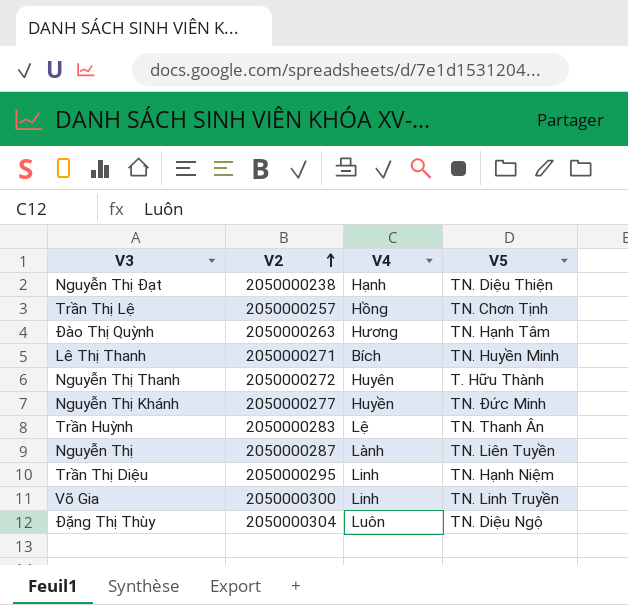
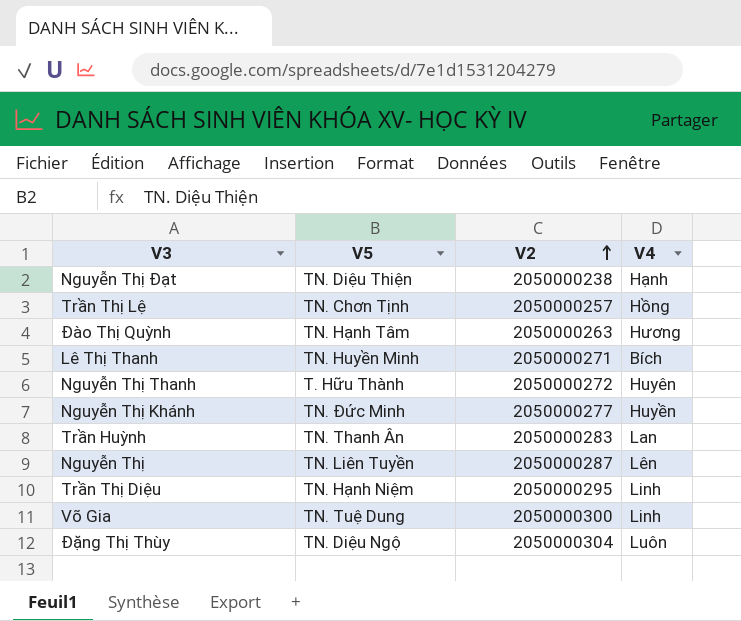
column V5 | position: 4 -> 2
Trần Huỳnh | V4: Lệ -> Lan
Nguyễn Thị | V4: Lành -> Lên
Võ Gia | V5: TN. Linh Truyền -> TN. Tuệ Dung

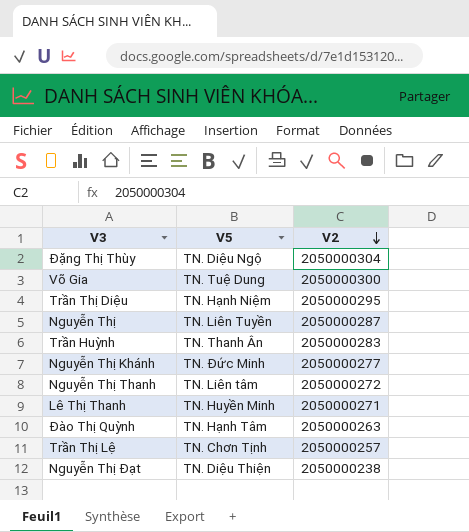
row order: V2 ascending -> V2 descending
column V4 | position: 4 -> none
Nguyễn Thị Thanh | V5: T. Hữu Thành -> TN. Liên tâm

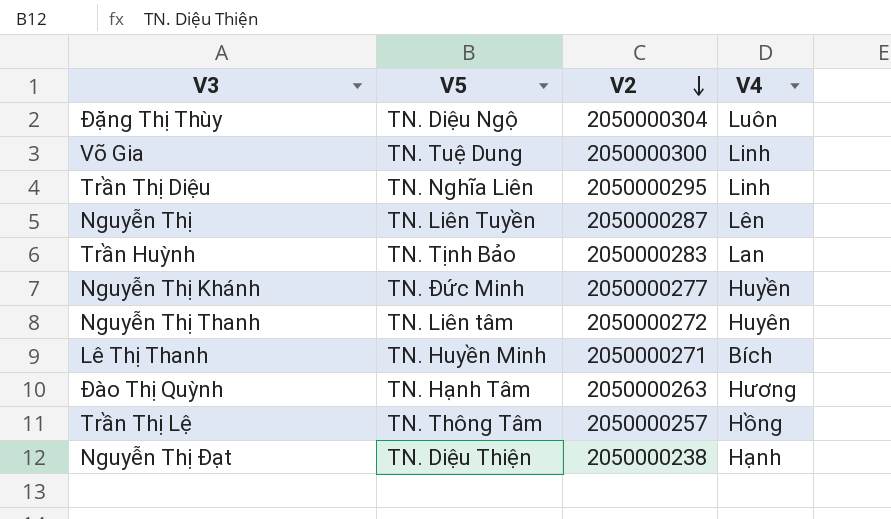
column V4 | position: none -> 4
Trần Thị Diệu | V5: TN. Hạnh Niệm -> TN. Nghĩa Liên
Trần Huỳnh | V5: TN. Thanh Ân -> TN. Tịnh Bảo
Trần Thị Lệ | V5: TN. Chơn Tịnh -> TN. Thông Tâm

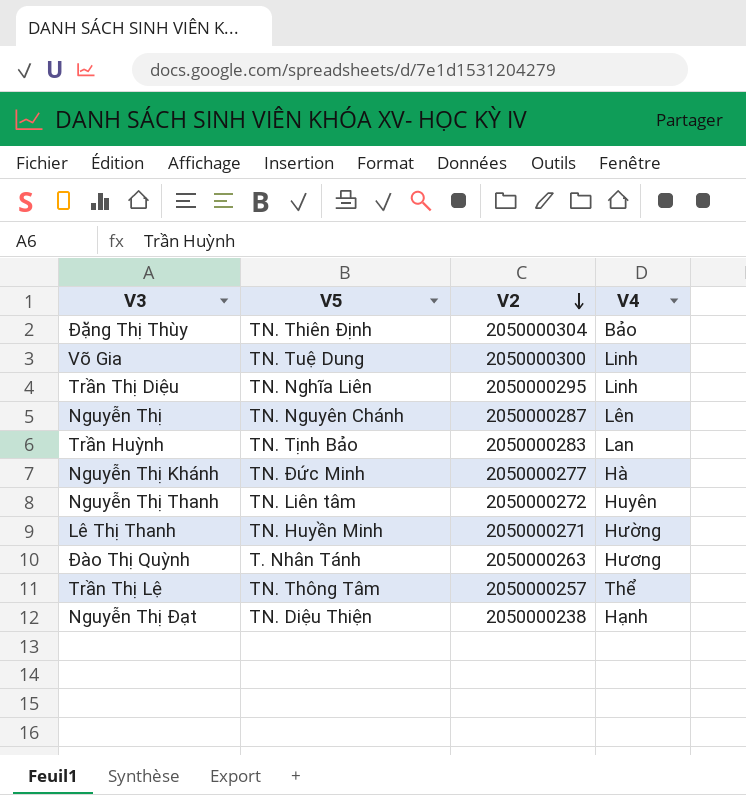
Đặng Thị Thùy | V5: TN. Diệu Ngộ -> TN. Thiên Định
Đặng Thị Thùy | V4: Luôn -> Bảo
Nguyễn Thị | V5: TN. Liên Tuyền -> TN. Nguyên Chánh
Nguyễn Thị Khánh | V4: Huyền -> Hà
Lê Thị Thanh | V4: Bích -> Hường
Đào Thị Quỳnh | V5: TN. Hạnh Tâm -> T. Nhân Tánh
Trần Thị Lệ | V4: Hồng -> Thể

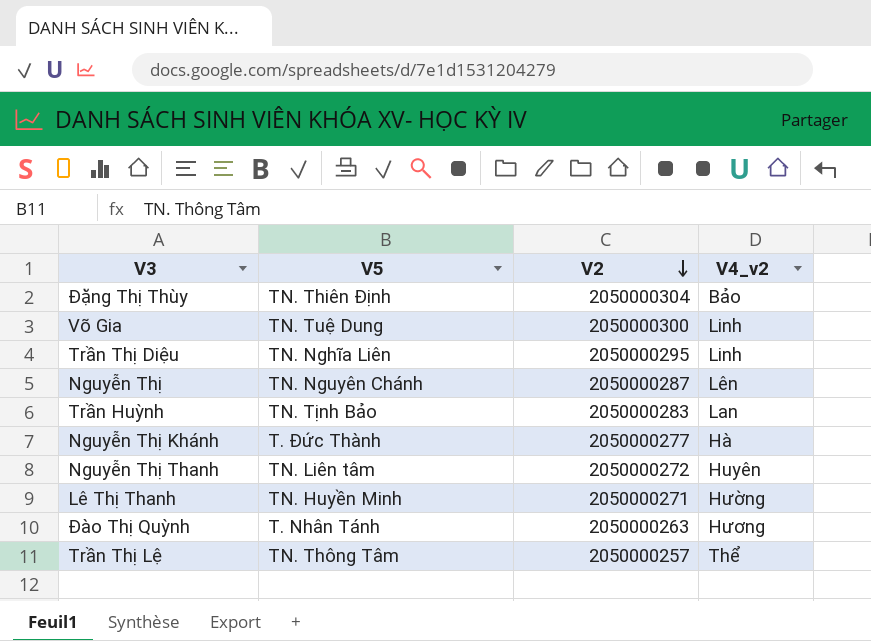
column name: V4 -> V4_v2
row Nguyễn Thị Đạt: TN. Diệu Thiện | 2050000238 | Hạnh -> none
Nguyễn Thị Khánh | V5: TN. Đức Minh -> T. Đức Thành

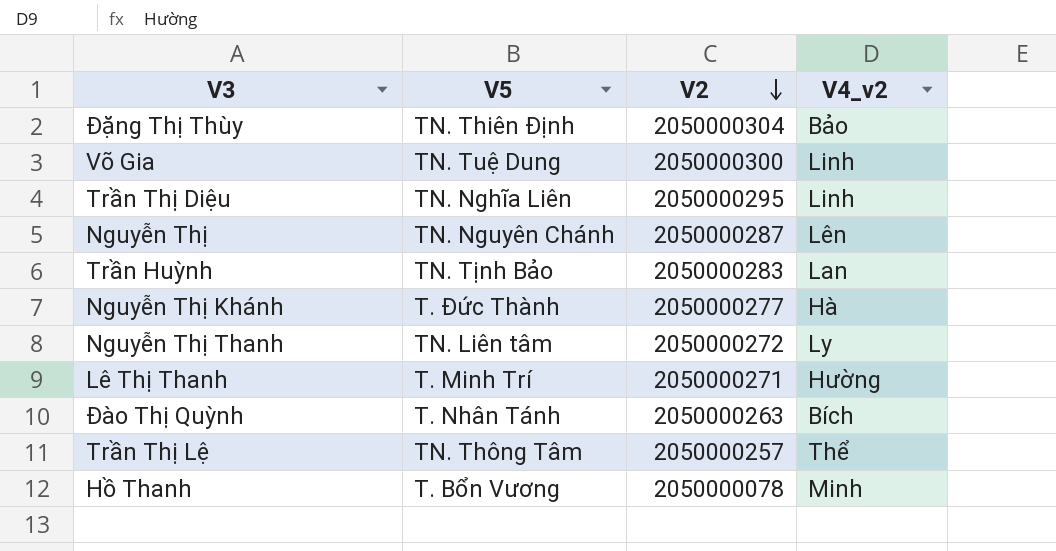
Nguyễn Thị Thanh | V4_v2: Huyên -> Ly
Lê Thị Thanh | V5: TN. Huyền Minh -> T. Minh Trí
Đào Thị Quỳnh | V4_v2: Hương -> Bích
row Hồ Thanh: none -> T. Bổn Vương | 2050000078 | Minh

